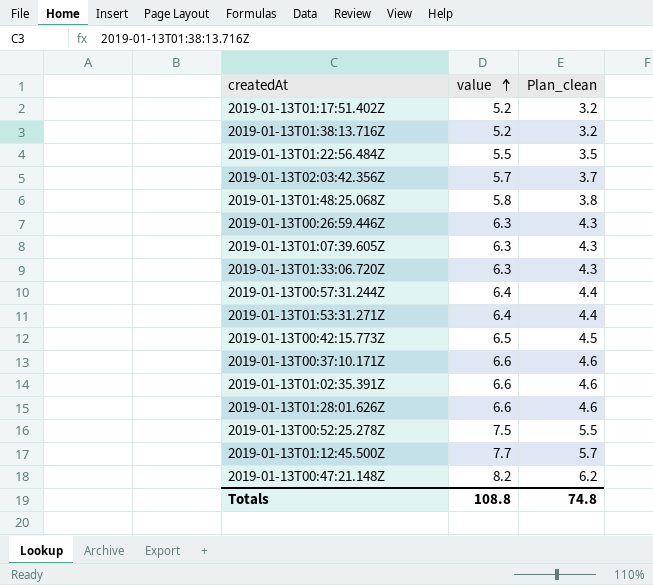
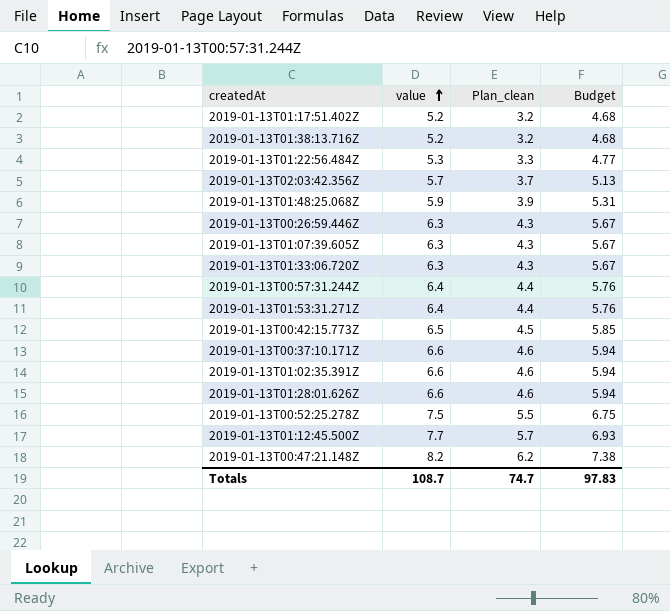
column Budget | formula: none -> [value] * 0.9
2019-01-13T01:22:56.484Z | value: 5.5 -> 5.3
2019-01-13T01:22:56.484Z | Plan_clean: 3.5 -> 3.3
2019-01-13T01:48:25.068Z | value: 5.8 -> 5.9
2019-01-13T01:48:25.068Z | Plan_clean: 3.8 -> 3.9
Totals | value: 108.8 -> 108.7
Totals | Plan_clean: 74.8 -> 74.7

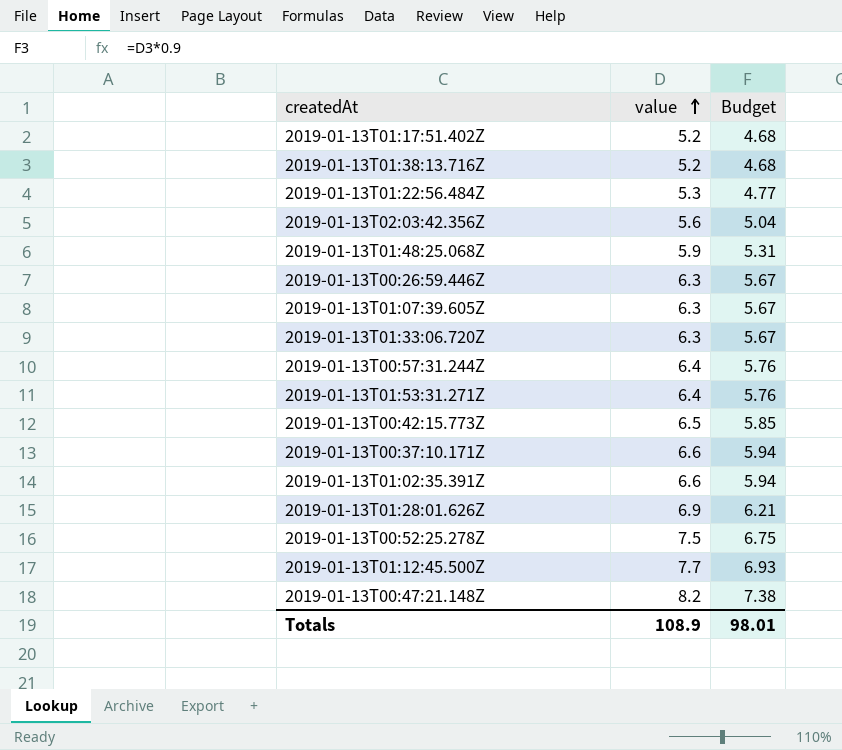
column Plan_clean | formula: [value] - 2 -> none
2019-01-13T02:03:42.356Z | value: 5.7 -> 5.6
2019-01-13T02:03:42.356Z | Budget: 5.13 -> 5.04
2019-01-13T01:28:01.626Z | value: 6.6 -> 6.9
2019-01-13T01:28:01.626Z | Budget: 5.94 -> 6.21
Totals | value: 108.7 -> 108.9
Totals | Budget: 97.83 -> 98.01

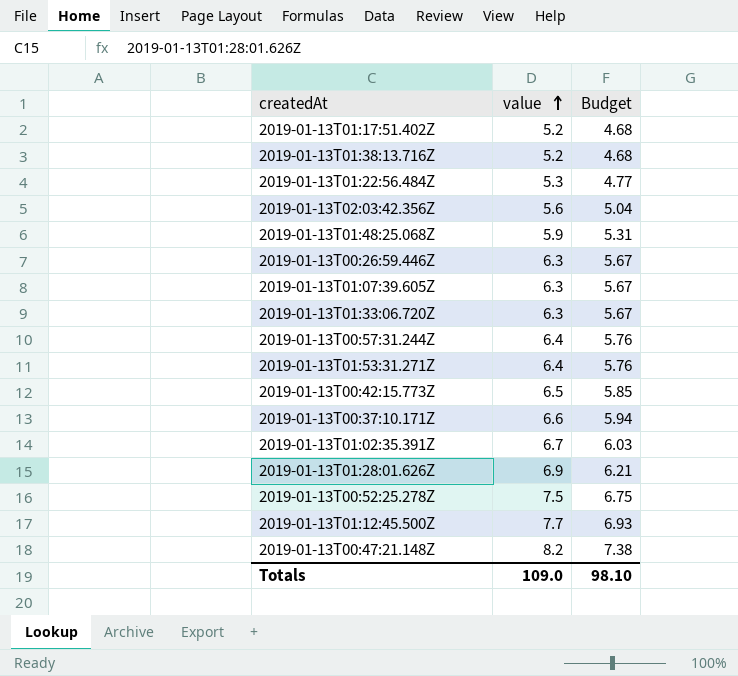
2019-01-13T01:02:35.391Z | value: 6.6 -> 6.7
2019-01-13T01:02:35.391Z | Budget: 5.94 -> 6.03
Totals | value: 108.9 -> 109.0
Totals | Budget: 98.01 -> 98.10

